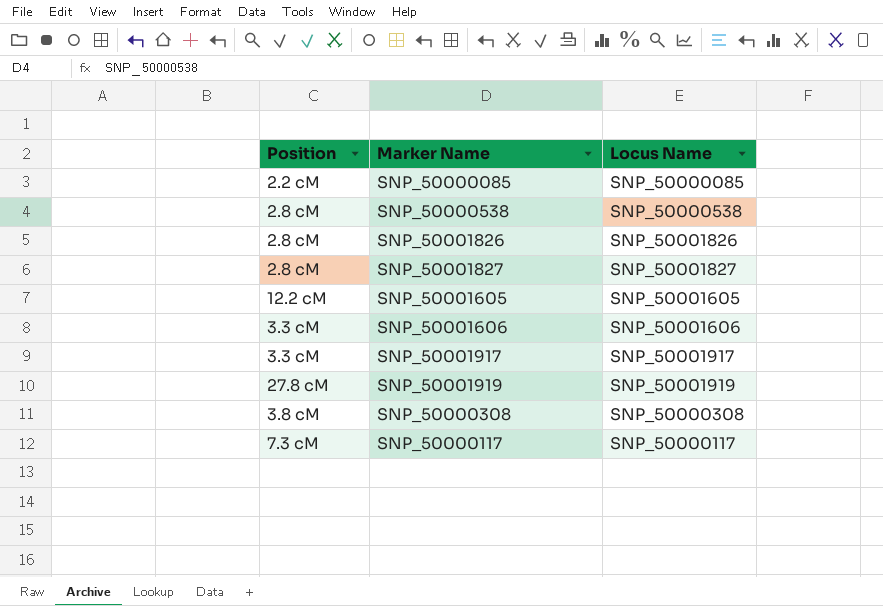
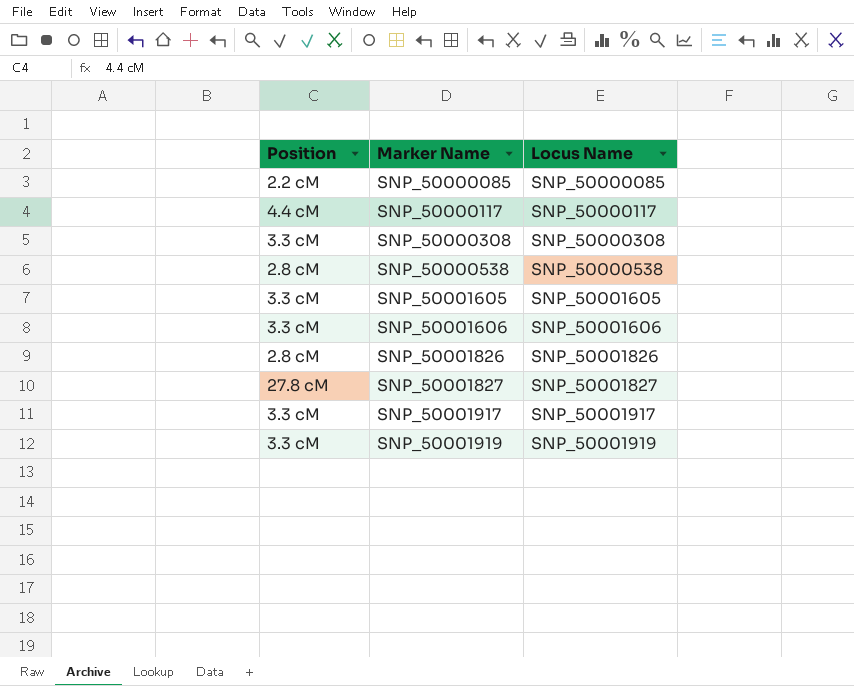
row order: none -> Marker Name ascending
SNP_50000117 | Position: 7.3 cM -> 4.4 cM
SNP_50000308 | Position: 3.8 cM -> 3.3 cM
SNP_50001605 | Position: 12.2 cM -> 3.3 cM
SNP_50001827 | Position: 2.8 cM -> 27.8 cM
SNP_50001919 | Position: 27.8 cM -> 3.3 cM

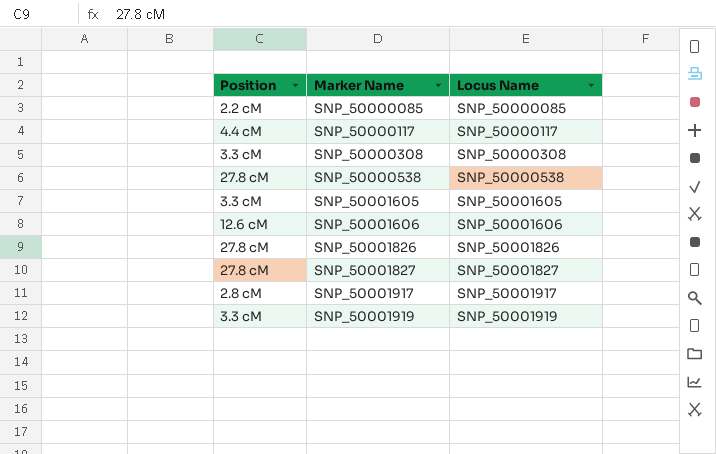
SNP_50000538 | Position: 2.8 cM -> 27.8 cM
SNP_50001606 | Position: 3.3 cM -> 12.6 cM
SNP_50001826 | Position: 2.8 cM -> 27.8 cM
SNP_50001917 | Position: 3.3 cM -> 2.8 cM

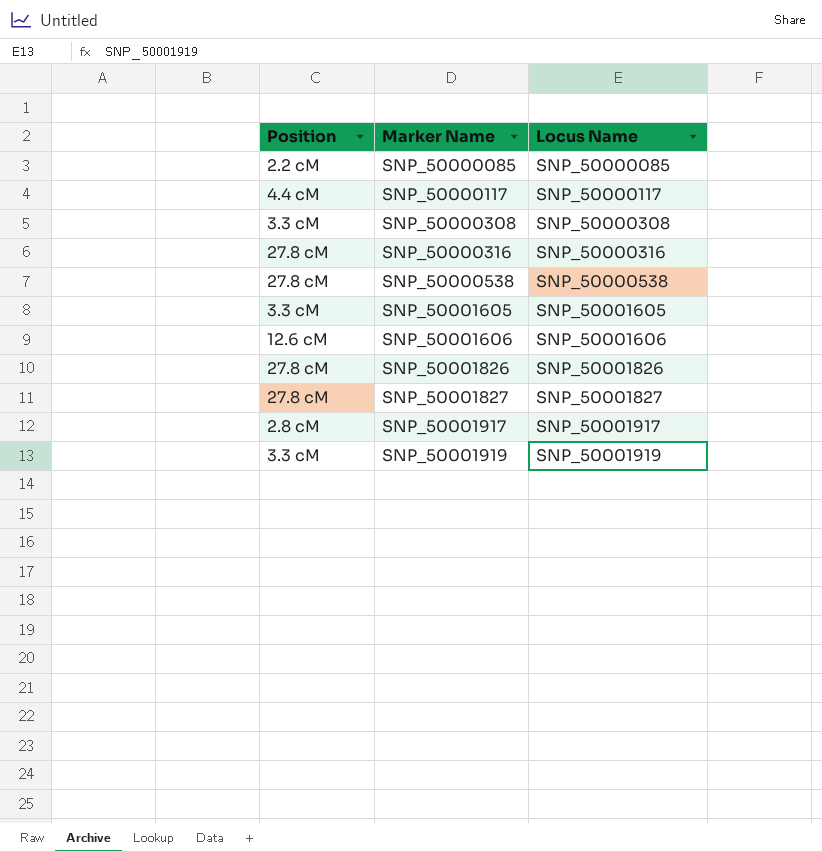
row SNP_50000316: none -> 27.8 cM | SNP_50000316

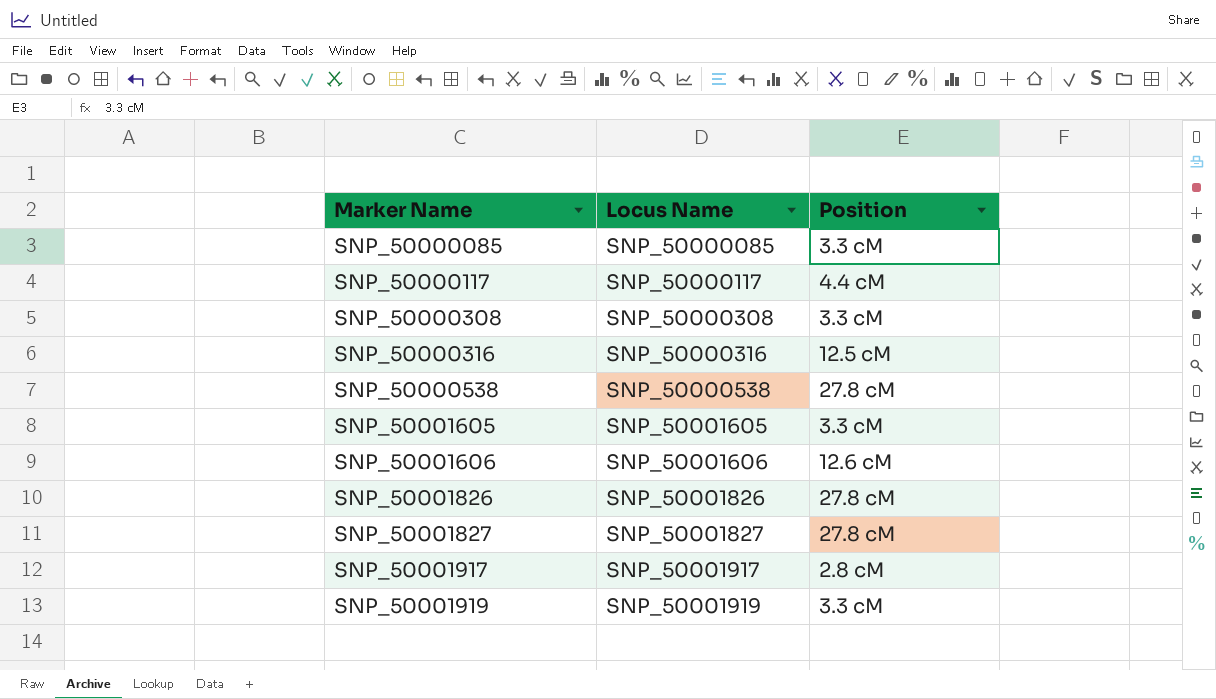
column Position | position: 1 -> 3
SNP_50000085 | Position: 2.2 cM -> 3.3 cM
SNP_50000316 | Position: 27.8 cM -> 12.5 cM

